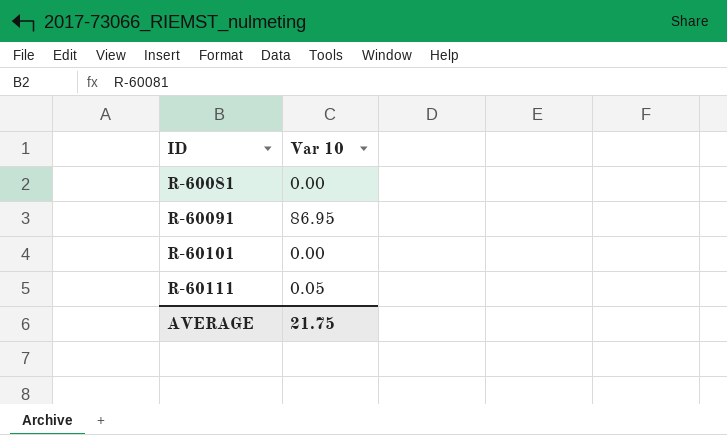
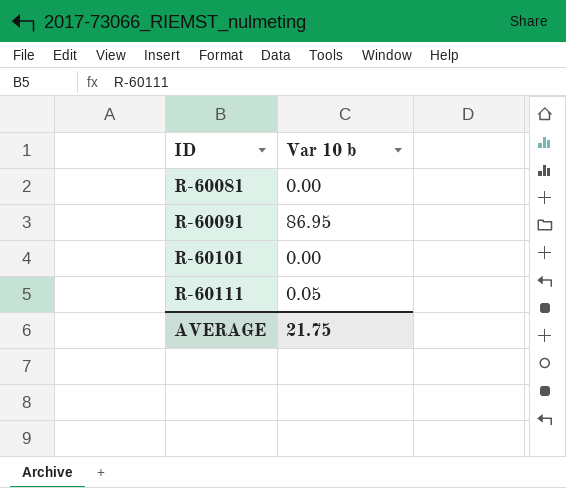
column name: Var 10 -> Var 10 b

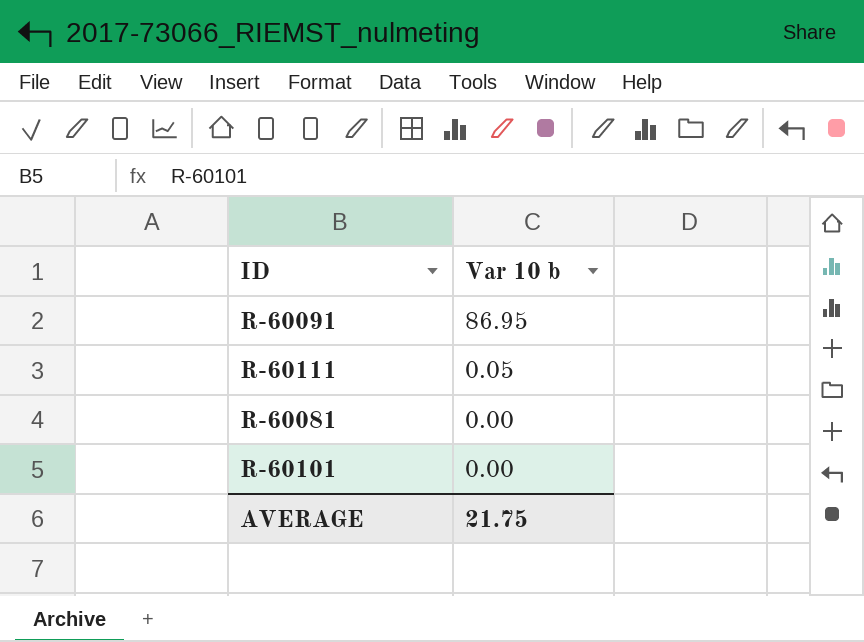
row order: ID ascending -> Var 10 b descending

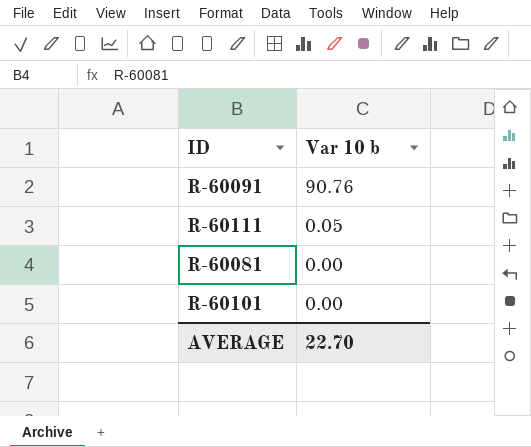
R-60091 | Var 10 b: 86.95 -> 90.76
AVERAGE | Var 10 b: 21.75 -> 22.70

